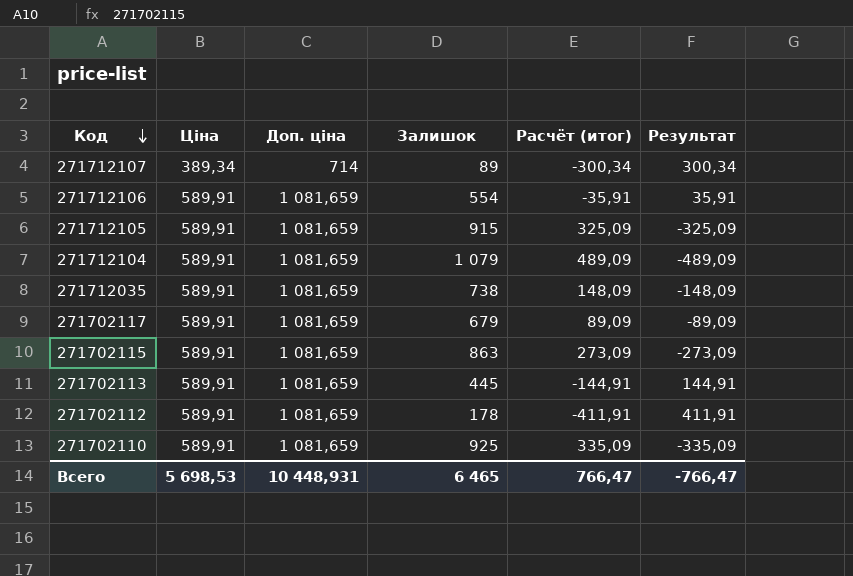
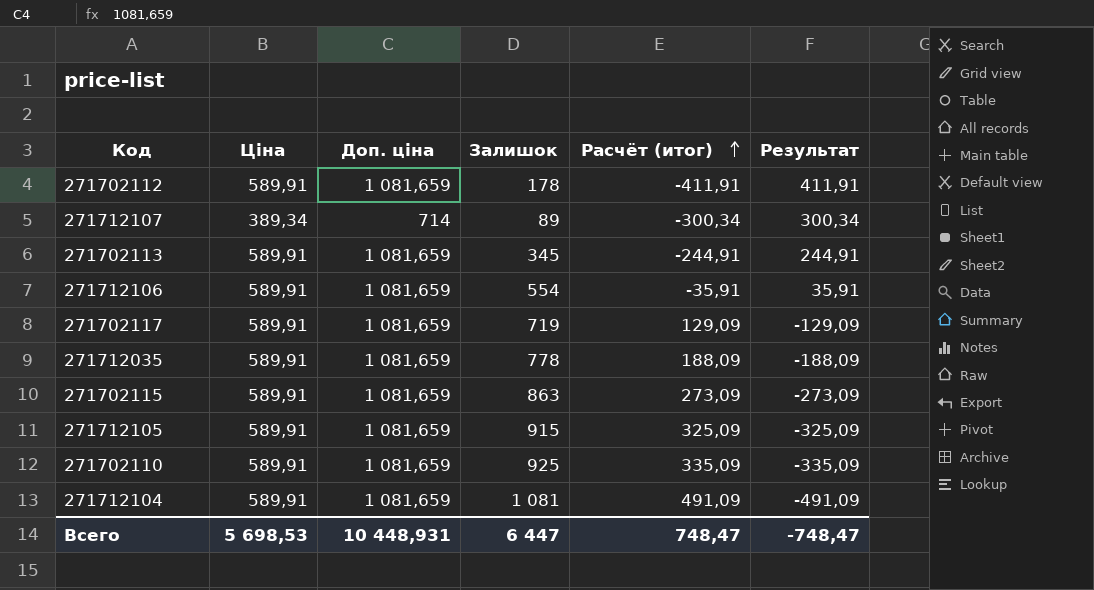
row order: Код descending -> Расчёт (итог) ascending
271702113 | Залишок: 445 -> 345
271702113 | Расчёт (итог): -144,91 -> -244,91
271702113 | Результат: 144,91 -> 244,91
271702117 | Залишок: 679 -> 719
271702117 | Расчёт (итог): 89,09 -> 129,09
271702117 | Результат: -89,09 -> -129,09
271712035 | Залишок: 738 -> 778
271712035 | Расчёт (итог): 148,09 -> 188,09
271712035 | Результат: -148,09 -> -188,09
271712104 | Залишок: 1 079 -> 1 081
271712104 | Расчёт (итог): 489,09 -> 491,09
271712104 | Результат: -489,09 -> -491,09
Всего | Залишок: 6 465 -> 6 447
Всего | Расчёт (итог): 766,47 -> 748,47
Всего | Результат: -766,47 -> -748,47

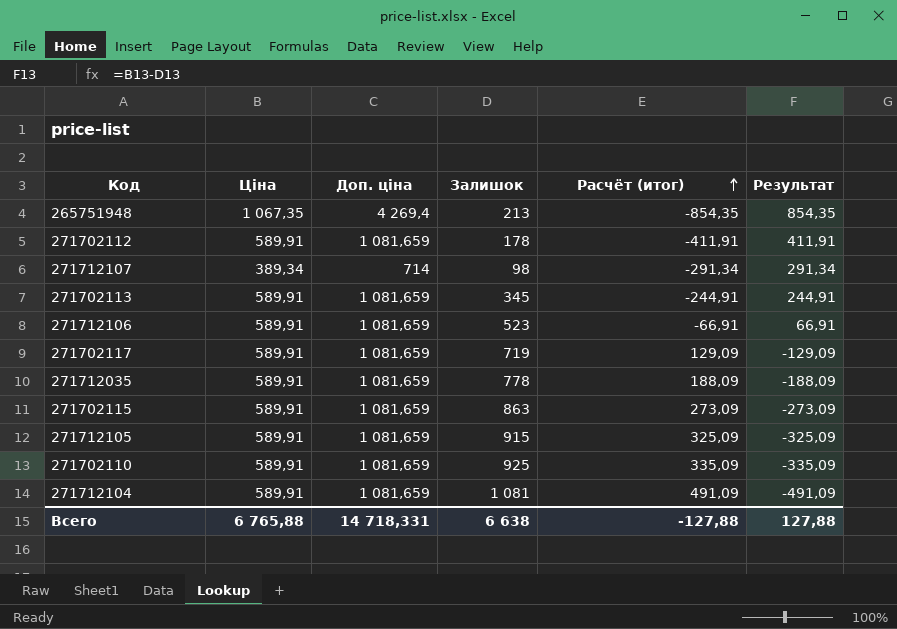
row 265751948: none -> 1 067,35 | 4 269,4 | 213 | -854,35 | 854,35
271712107 | Залишок: 89 -> 98
271712107 | Расчёт (итог): -300,34 -> -291,34
271712107 | Результат: 300,34 -> 291,34
271712106 | Залишок: 554 -> 523
271712106 | Расчёт (итог): -35,91 -> -66,91
271712106 | Результат: 35,91 -> 66,91
Всего | Ціна: 5 698,53 -> 6 765,88
Всего | Доп. ціна: 10 448,931 -> 14 718,331
Всего | Залишок: 6 447 -> 6 638
Всего | Расчёт (итог): 748,47 -> -127,88
Всего | Результат: -748,47 -> 127,88

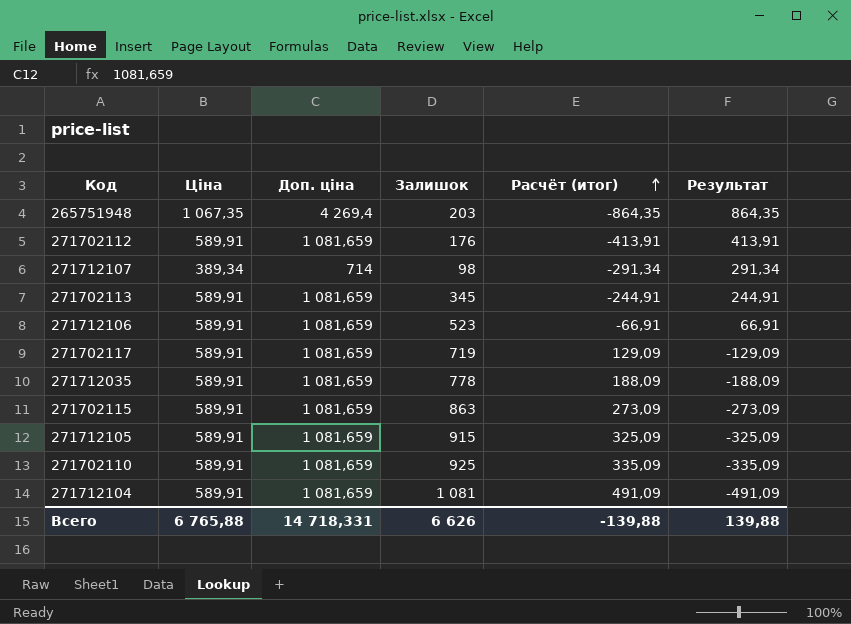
265751948 | Залишок: 213 -> 203
265751948 | Расчёт (итог): -854,35 -> -864,35
265751948 | Результат: 854,35 -> 864,35
271702112 | Залишок: 178 -> 176
271702112 | Расчёт (итог): -411,91 -> -413,91
271702112 | Результат: 411,91 -> 413,91
Всего | Залишок: 6 638 -> 6 626
Всего | Расчёт (итог): -127,88 -> -139,88
Всего | Результат: 127,88 -> 139,88

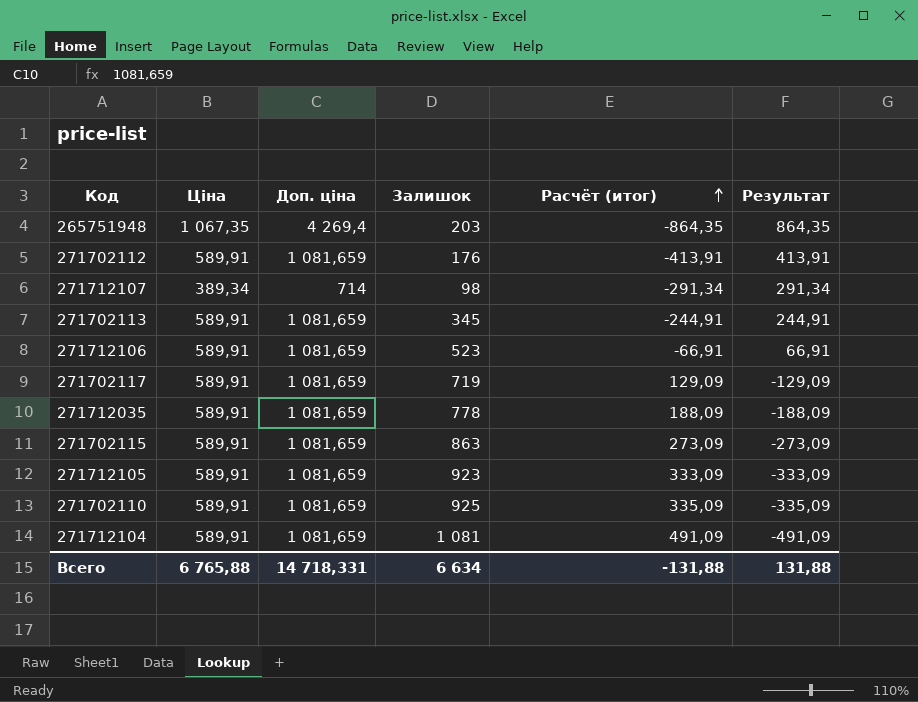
271712105 | Залишок: 915 -> 923
271712105 | Расчёт (итог): 325,09 -> 333,09
271712105 | Результат: -325,09 -> -333,09
Всего | Залишок: 6 626 -> 6 634
Всего | Расчёт (итог): -139,88 -> -131,88
Всего | Результат: 139,88 -> 131,88

